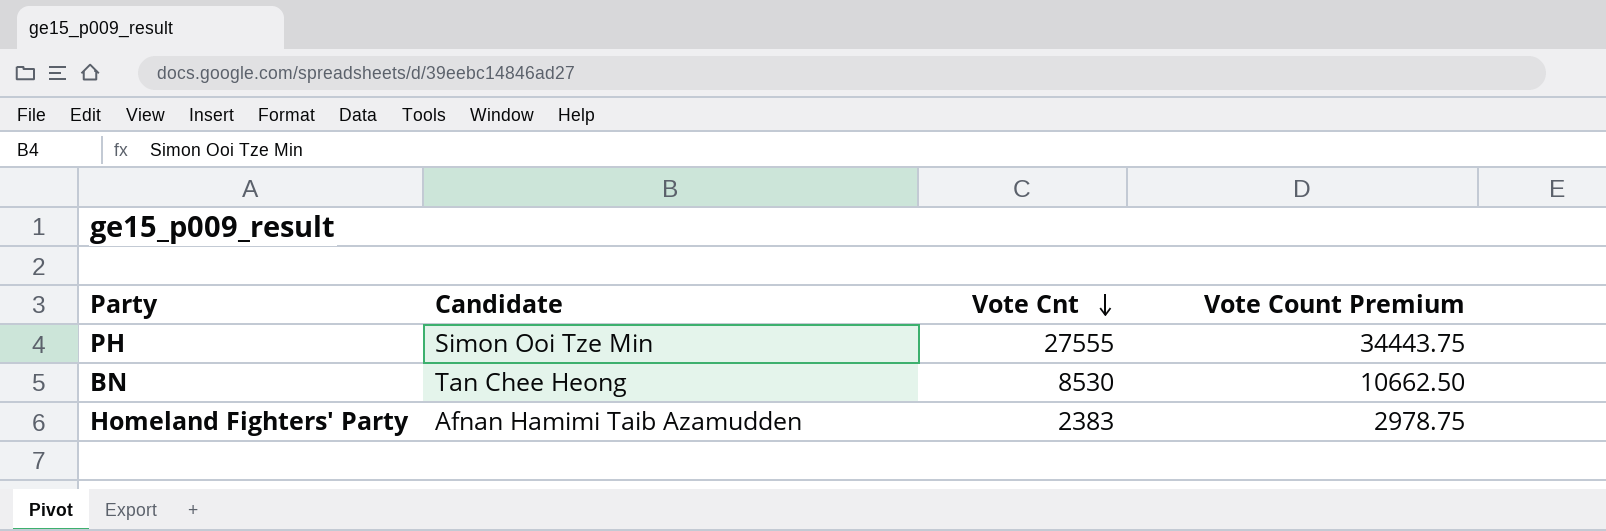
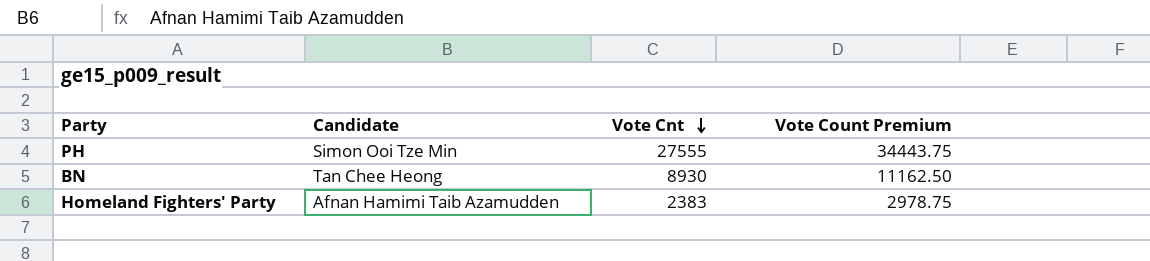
BN | Vote Cnt: 8530 -> 8930
BN | Vote Count Premium: 10662.50 -> 11162.50

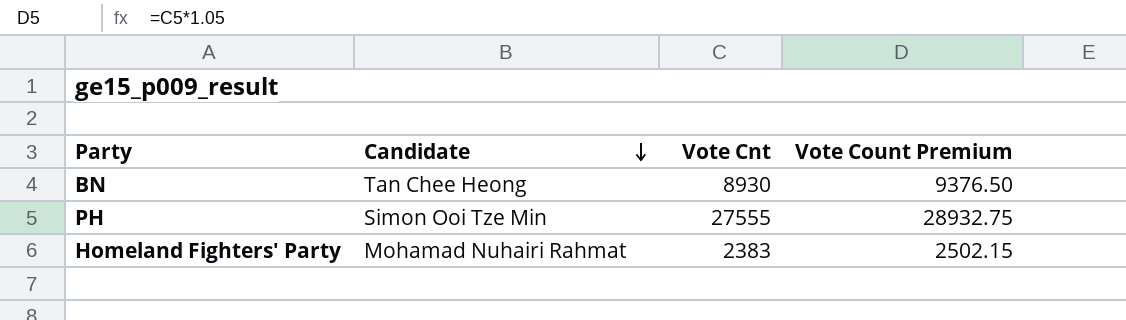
row order: Vote Cnt descending -> Candidate descending
column Vote Count Premium | formula: [Vote Cnt] * 1.25 -> [Vote Cnt] * 1.05
Homeland Fighters' Party | Candidate: Afnan Hamimi Taib Azamudden -> Mohamad Nuhairi Rahmat

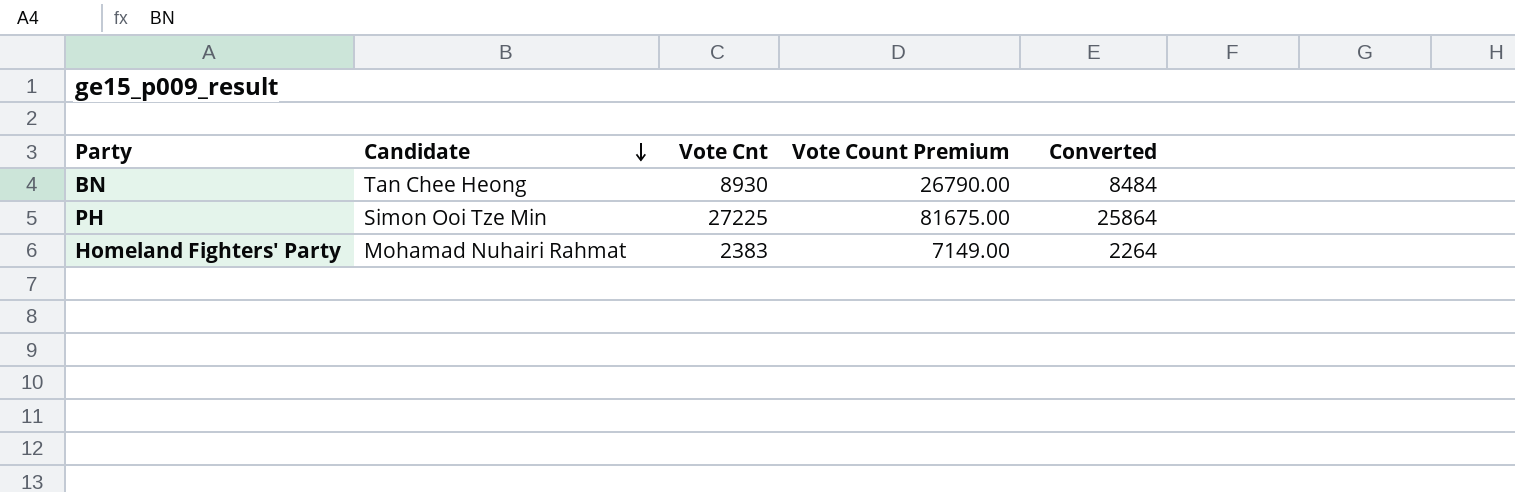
column Vote Count Premium | formula: [Vote Cnt] * 1.05 -> [Vote Cnt] * 3
column Converted | formula: none -> [Vote Cnt] * 0.95
PH | Vote Cnt: 27555 -> 27225

